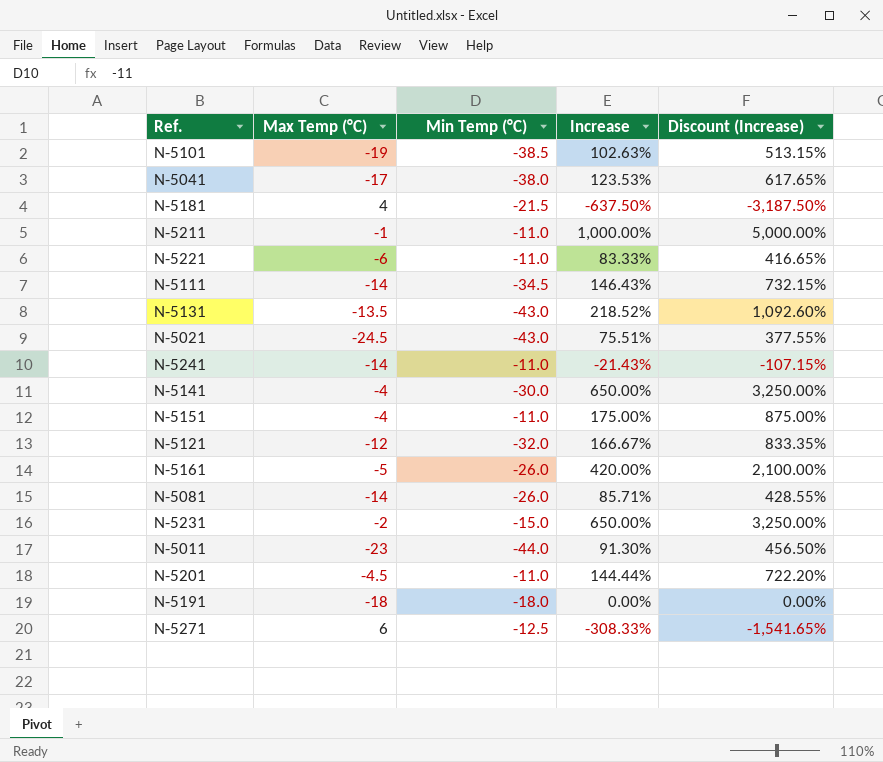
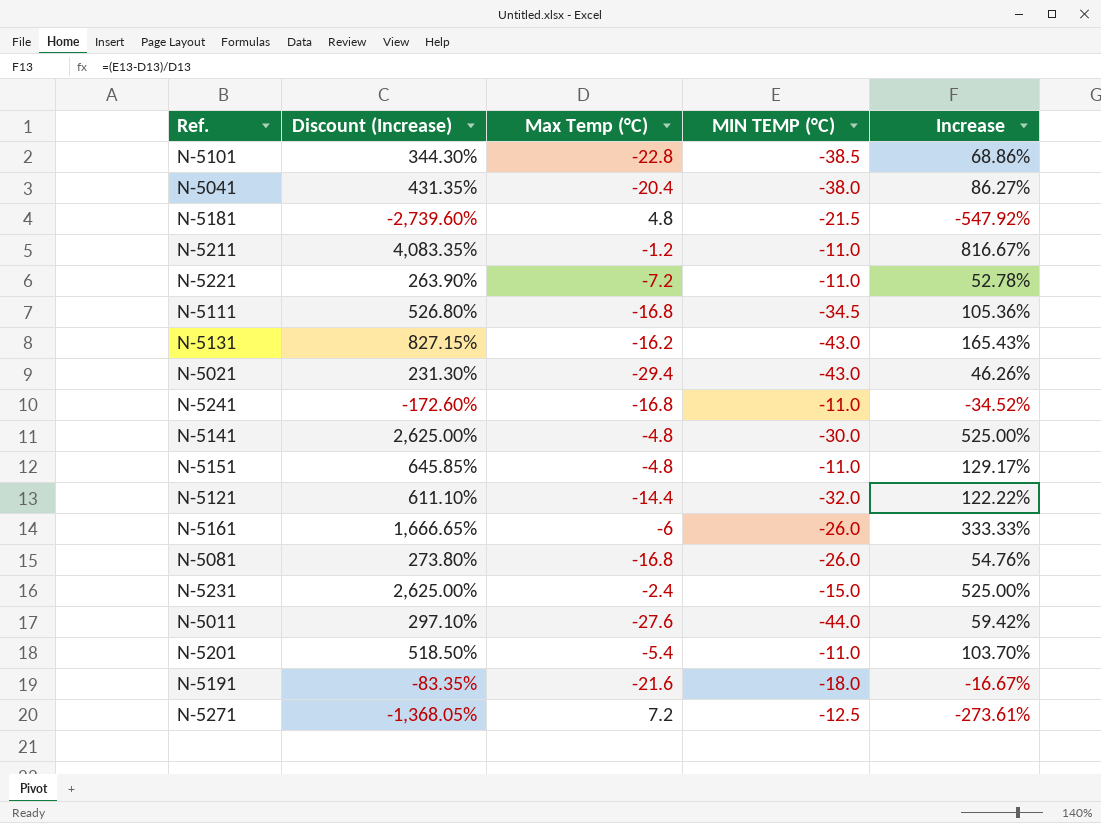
column Discount (Increase) | position: 5 -> 2
column name: Min Temp (°C) -> MIN TEMP (°C)
N-5101 | Discount (Increase): 513.15% -> 344.30%
N-5101 | Max Temp (°C): -19 -> -22.8
N-5101 | Increase: 102.63% -> 68.86%
N-5041 | Discount (Increase): 617.65% -> 431.35%
N-5041 | Max Temp (°C): -17 -> -20.4
N-5041 | Increase: 123.53% -> 86.27%
N-5181 | Discount (Increase): -3,187.50% -> -2,739.60%
N-5181 | Max Temp (°C): 4 -> 4.8
N-5181 | Increase: -637.50% -> -547.92%
N-5211 | Discount (Increase): 5,000.00% -> 4,083.35%
N-5211 | Max Temp (°C): -1 -> -1.2
N-5211 | Increase: 1,000.00% -> 816.67%
N-5221 | Discount (Increase): 416.65% -> 263.90%
N-5221 | Max Temp (°C): -6 -> -7.2
N-5221 | Increase: 83.33% -> 52.78%
N-5111 | Discount (Increase): 732.15% -> 526.80%
N-5111 | Max Temp (°C): -14 -> -16.8
N-5111 | Increase: 146.43% -> 105.36%
N-5131 | Discount (Increase): 1,092.60% -> 827.15%
N-5131 | Max Temp (°C): -13.5 -> -16.2
N-5131 | Increase: 218.52% -> 165.43%
N-5021 | Discount (Increase): 377.55% -> 231.30%
N-5021 | Max Temp (°C): -24.5 -> -29.4
N-5021 | Increase: 75.51% -> 46.26%
N-5241 | Discount (Increase): -107.15% -> -172.60%
N-5241 | Max Temp (°C): -14 -> -16.8
N-5241 | Increase: -21.43% -> -34.52%
N-5141 | Discount (Increase): 3,250.00% -> 2,625.00%
N-5141 | Max Temp (°C): -4 -> -4.8
N-5141 | Increase: 650.00% -> 525.00%
N-5151 | Discount (Increase): 875.00% -> 645.85%
N-5151 | Max Temp (°C): -4 -> -4.8
N-5151 | Increase: 175.00% -> 129.17%
N-5121 | Discount (Increase): 833.35% -> 611.10%
N-5121 | Max Temp (°C): -12 -> -14.4
N-5121 | Increase: 166.67% -> 122.22%
N-5161 | Discount (Increase): 2,100.00% -> 1,666.65%
N-5161 | Max Temp (°C): -5 -> -6
N-5161 | Increase: 420.00% -> 333.33%
N-5081 | Discount (Increase): 428.55% -> 273.80%
N-5081 | Max Temp (°C): -14 -> -16.8
N-5081 | Increase: 85.71% -> 54.76%
N-5231 | Discount (Increase): 3,250.00% -> 2,625.00%
N-5231 | Max Temp (°C): -2 -> -2.4
N-5231 | Increase: 650.00% -> 525.00%
N-5011 | Discount (Increase): 456.50% -> 297.10%
N-5011 | Max Temp (°C): -23 -> -27.6
N-5011 | Increase: 91.30% -> 59.42%
N-5201 | Discount (Increase): 722.20% -> 518.50%
N-5201 | Max Temp (°C): -4.5 -> -5.4
N-5201 | Increase: 144.44% -> 103.70%
N-5191 | Discount (Increase): 0.00% -> -83.35%
N-5191 | Max Temp (°C): -18 -> -21.6
N-5191 | Increase: 0.00% -> -16.67%
N-5271 | Discount (Increase): -1,541.65% -> -1,368.05%
N-5271 | Max Temp (°C): 6 -> 7.2
N-5271 | Increase: -308.33% -> -273.61%

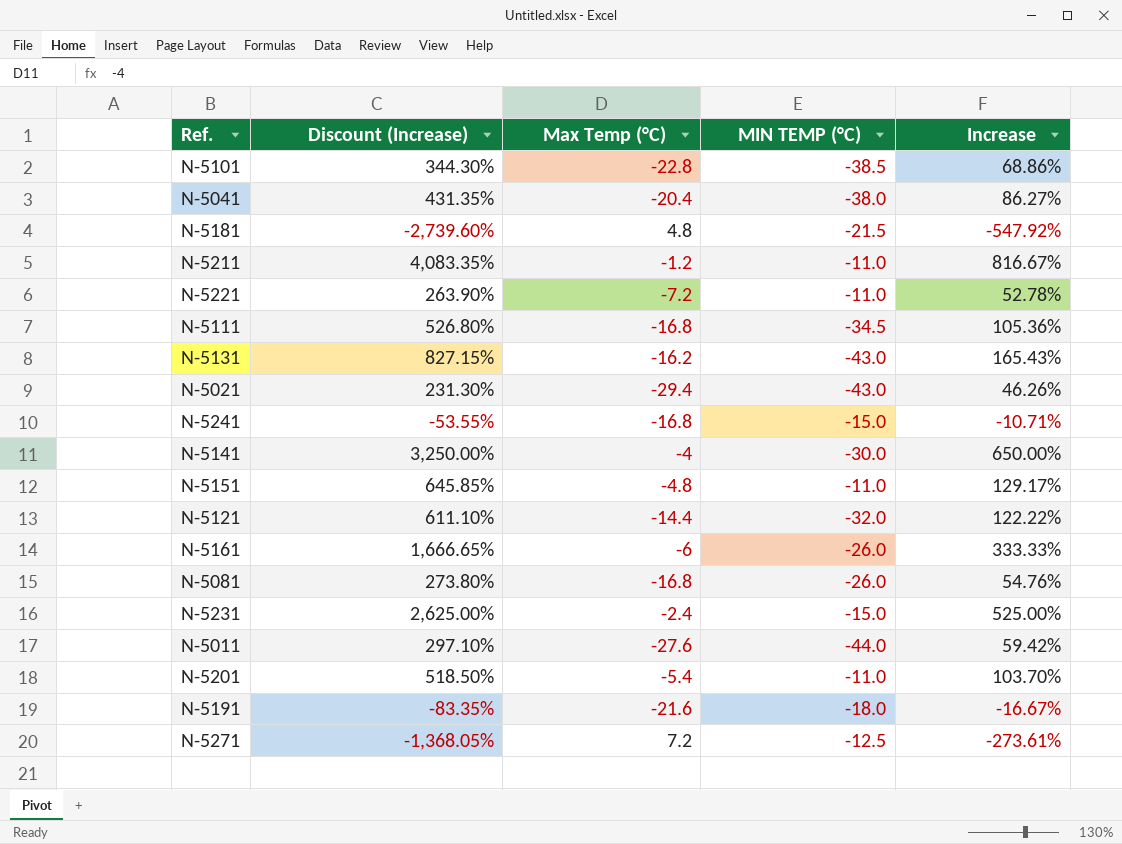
N-5241 | Discount (Increase): -172.60% -> -53.55%
N-5241 | MIN TEMP (°C): -11.0 -> -15.0
N-5241 | Increase: -34.52% -> -10.71%
N-5141 | Discount (Increase): 2,625.00% -> 3,250.00%
N-5141 | Max Temp (°C): -4.8 -> -4
N-5141 | Increase: 525.00% -> 650.00%

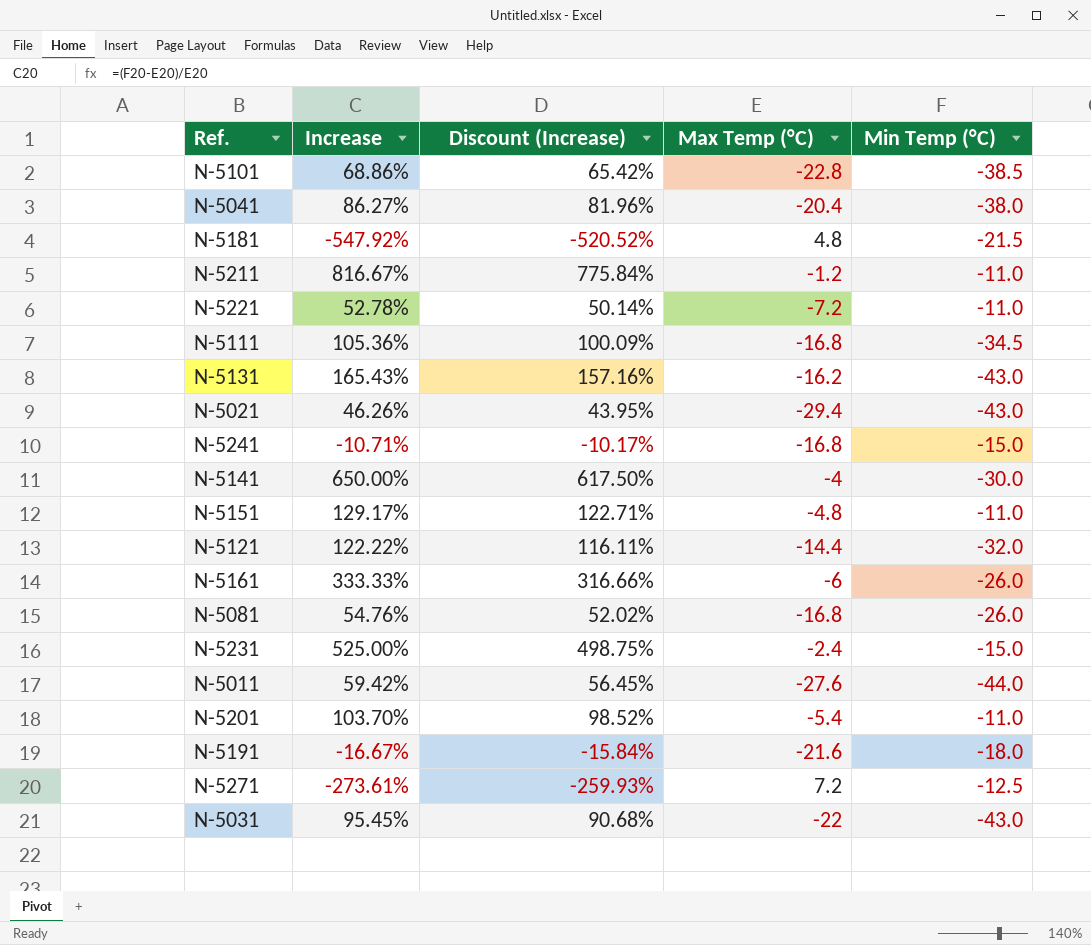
column Increase | position: 5 -> 2
column Discount (Increase) | formula: [Increase] * 5 -> [Increase] * 0.95
column name: MIN TEMP (°C) -> Min Temp (°C)
row N-5031: none -> 95.45% | 90.68% | -22 | -43.0

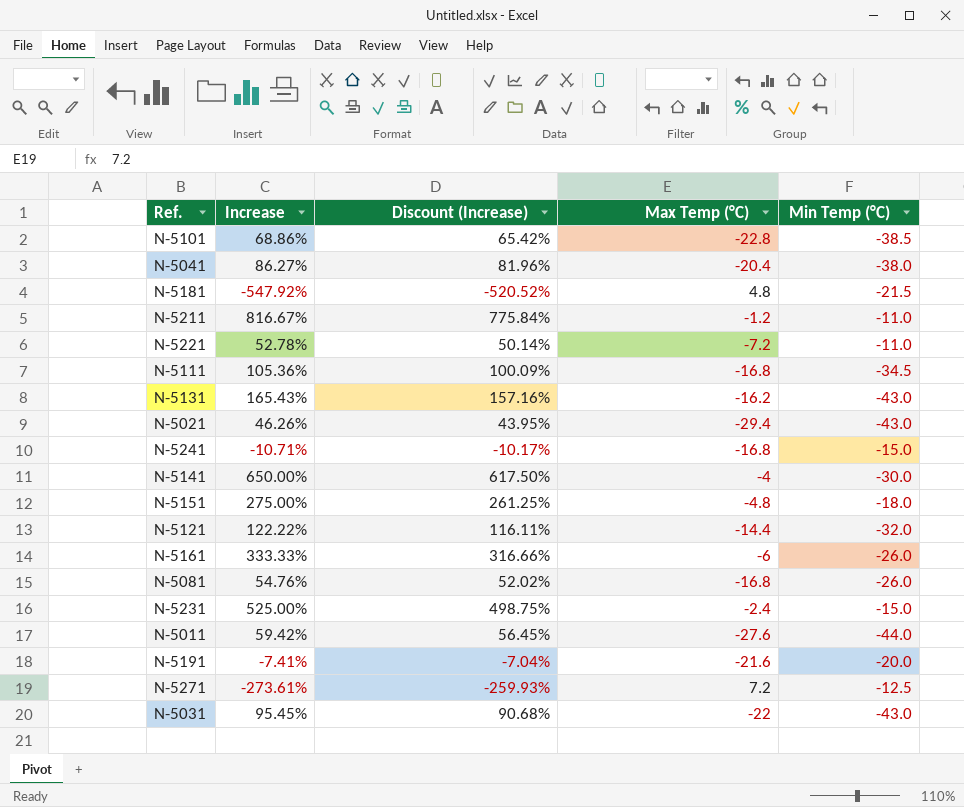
row N-5201: 103.70% | 98.52% | -5.4 | -11.0 -> none
N-5151 | Increase: 129.17% -> 275.00%
N-5151 | Discount (Increase): 122.71% -> 261.25%
N-5151 | Min Temp (°C): -11.0 -> -18.0
N-5191 | Increase: -16.67% -> -7.41%
N-5191 | Discount (Increase): -15.84% -> -7.04%
N-5191 | Min Temp (°C): -18.0 -> -20.0

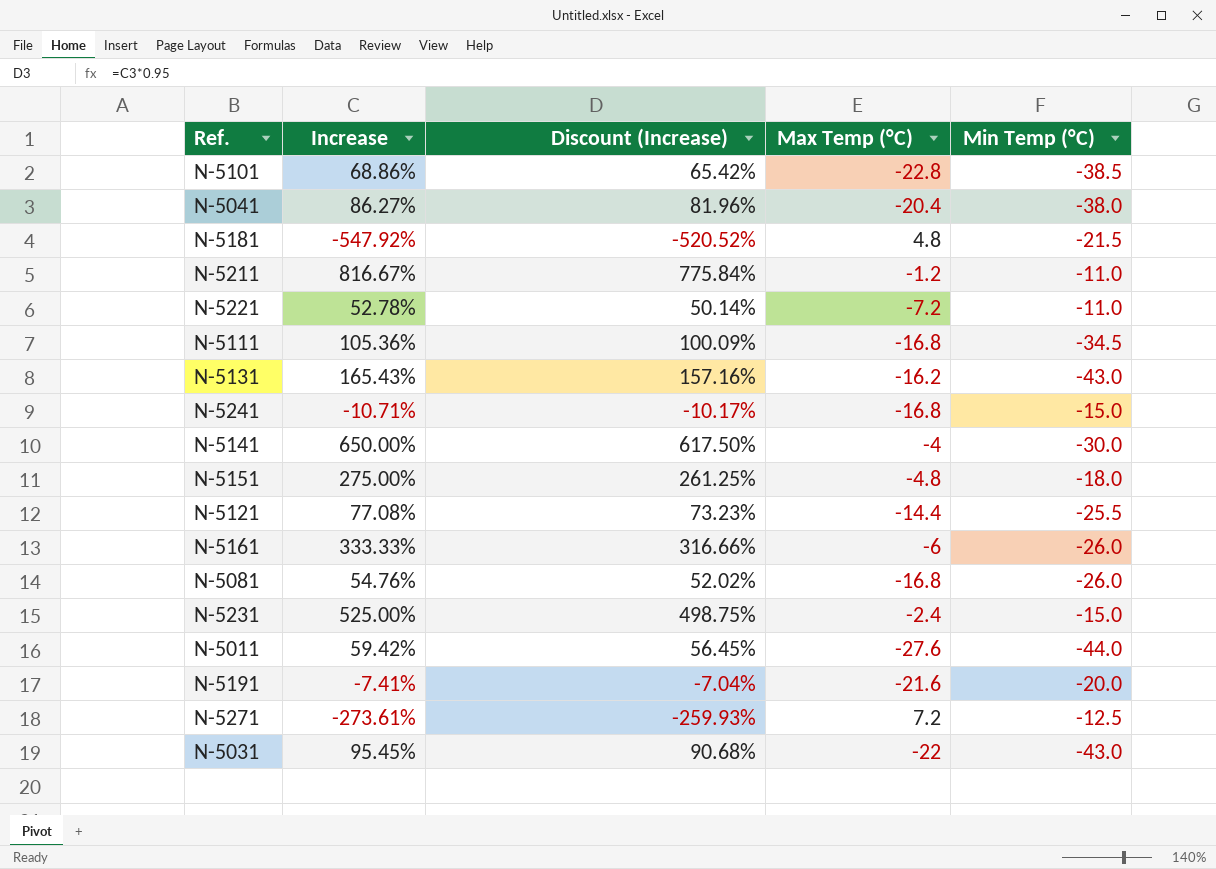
row N-5021: 46.26% | 43.95% | -29.4 | -43.0 -> none
N-5121 | Increase: 122.22% -> 77.08%
N-5121 | Discount (Increase): 116.11% -> 73.23%
N-5121 | Min Temp (°C): -32.0 -> -25.5

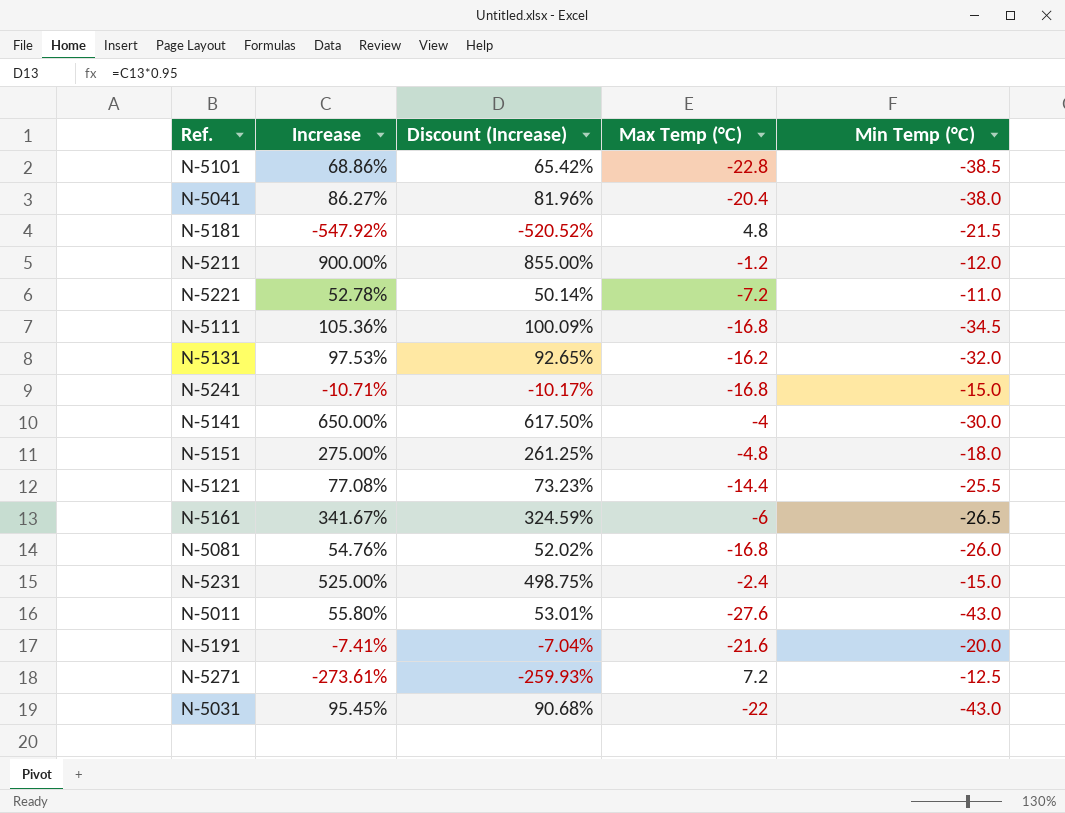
N-5211 | Increase: 816.67% -> 900.00%
N-5211 | Discount (Increase): 775.84% -> 855.00%
N-5211 | Min Temp (°C): -11.0 -> -12.0
N-5131 | Increase: 165.43% -> 97.53%
N-5131 | Discount (Increase): 157.16% -> 92.65%
N-5131 | Min Temp (°C): -43.0 -> -32.0
N-5161 | Increase: 333.33% -> 341.67%
N-5161 | Discount (Increase): 316.66% -> 324.59%
N-5161 | Min Temp (°C): -26.0 -> -26.5
N-5011 | Increase: 59.42% -> 55.80%
N-5011 | Discount (Increase): 56.45% -> 53.01%
N-5011 | Min Temp (°C): -44.0 -> -43.0

